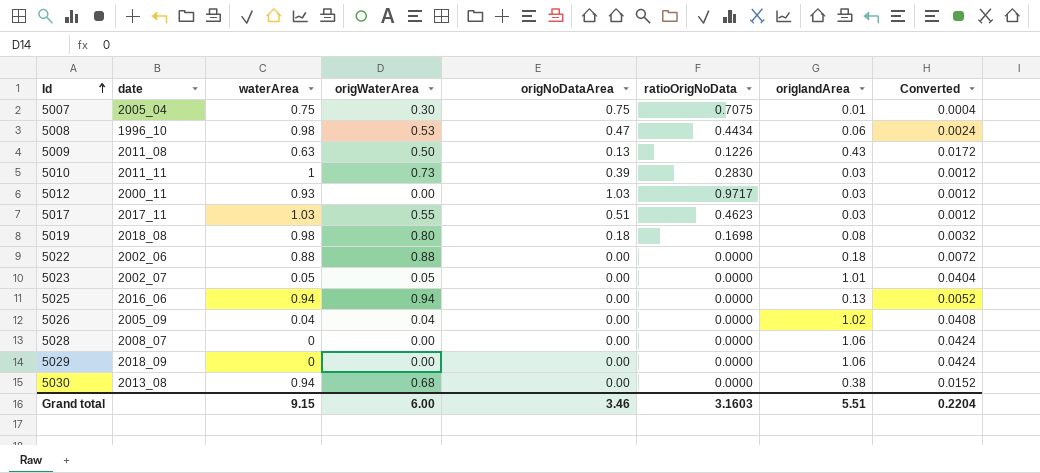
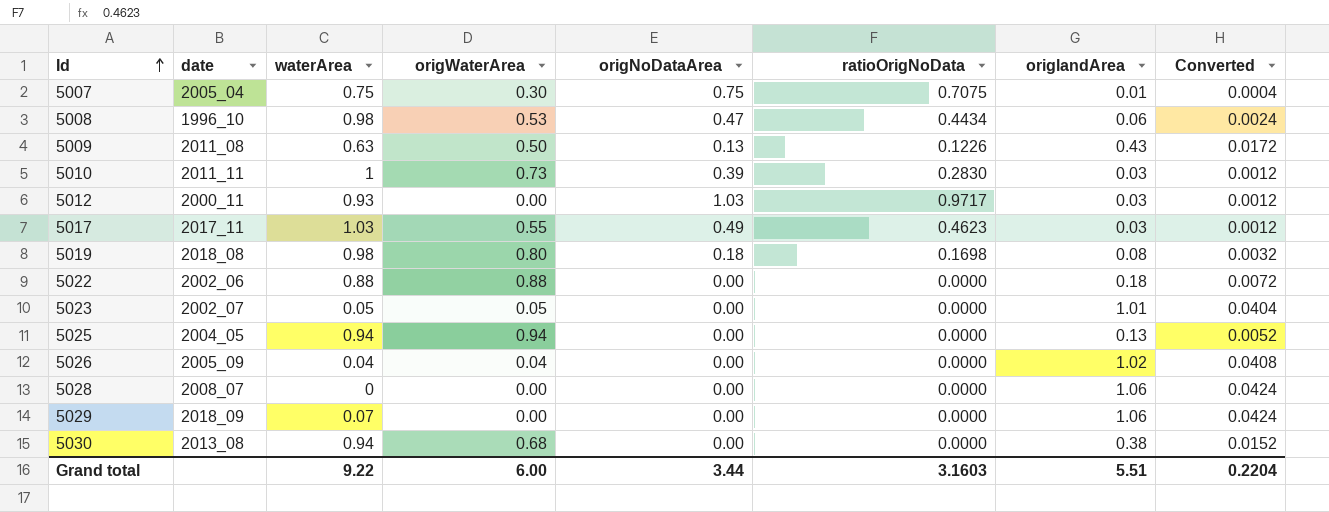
5017 | origNoDataArea: 0.51 -> 0.49
5025 | date: 2016_06 -> 2004_05
5029 | waterArea: 0 -> 0.07
Grand total | waterArea: 9.15 -> 9.22
Grand total | origNoDataArea: 3.46 -> 3.44

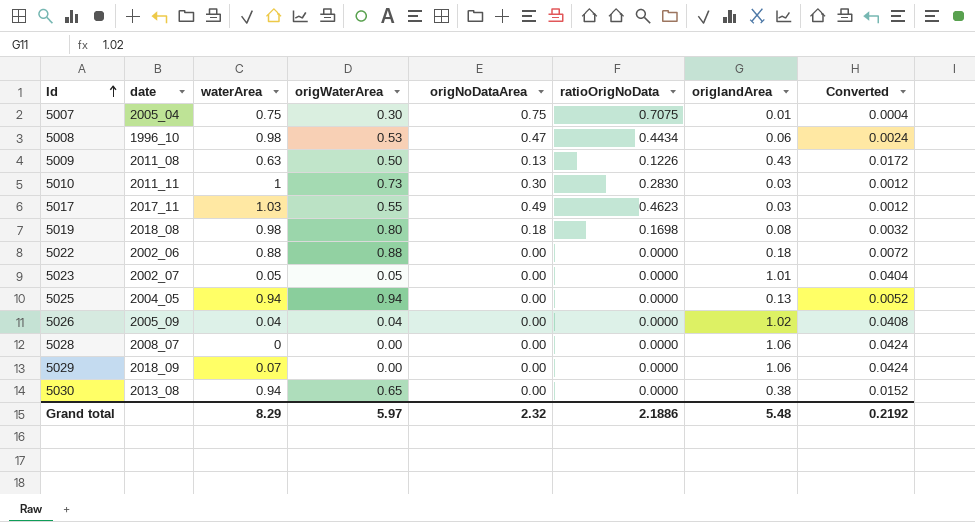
row 5012: 2000_11 | 0.93 | 0.00 | 1.03 | 0.9717 | 0.03 | 0.0012 -> none
5010 | origNoDataArea: 0.39 -> 0.30
5030 | origWaterArea: 0.68 -> 0.65
Grand total | waterArea: 9.22 -> 8.29
Grand total | origWaterArea: 6.00 -> 5.97
Grand total | origNoDataArea: 3.44 -> 2.32
Grand total | ratioOrigNoData: 3.1603 -> 2.1886
Grand total | origlandArea: 5.51 -> 5.48
Grand total | Converted: 0.2204 -> 0.2192

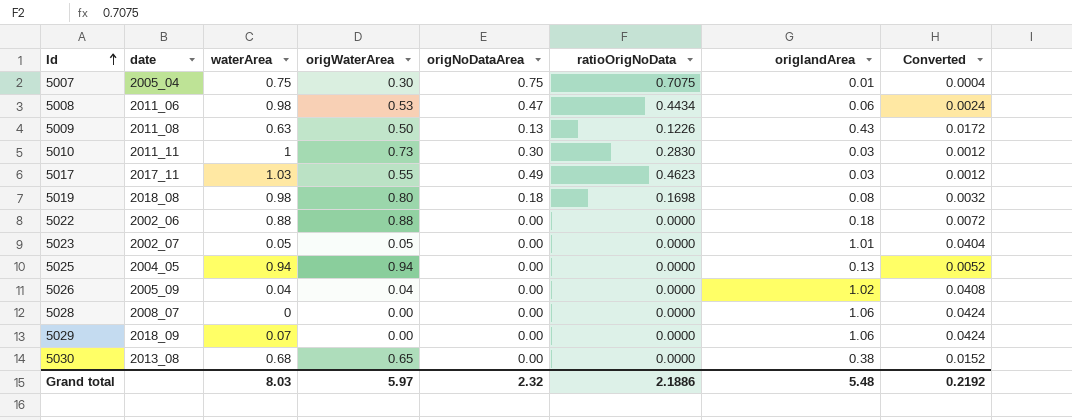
5008 | date: 1996_10 -> 2011_06
5030 | waterArea: 0.94 -> 0.68
Grand total | waterArea: 8.29 -> 8.03

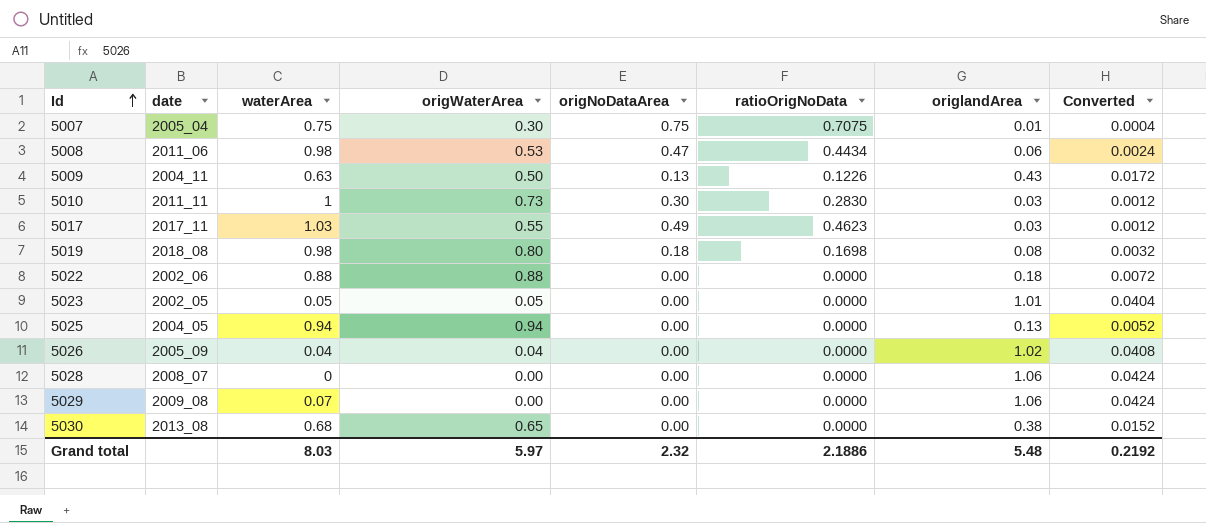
5009 | date: 2011_08 -> 2004_11
5023 | date: 2002_07 -> 2002_05
5029 | date: 2018_09 -> 2009_08

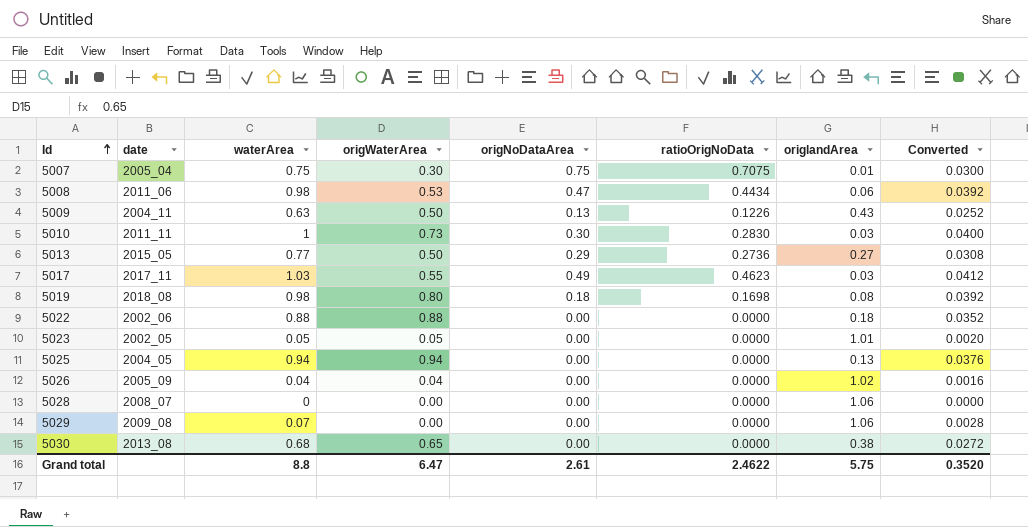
column Converted | formula: [origlandArea] * 0.04 -> [waterArea] * 0.04
row 5013: none -> 2015_05 | 0.77 | 0.50 | 0.29 | 0.2736 | 0.27 | 0.0308
Grand total | waterArea: 8.03 -> 8.8
Grand total | origWaterArea: 5.97 -> 6.47
Grand total | origNoDataArea: 2.32 -> 2.61
Grand total | ratioOrigNoData: 2.1886 -> 2.4622
Grand total | origlandArea: 5.48 -> 5.75
Grand total | Converted: 0.2192 -> 0.3520

